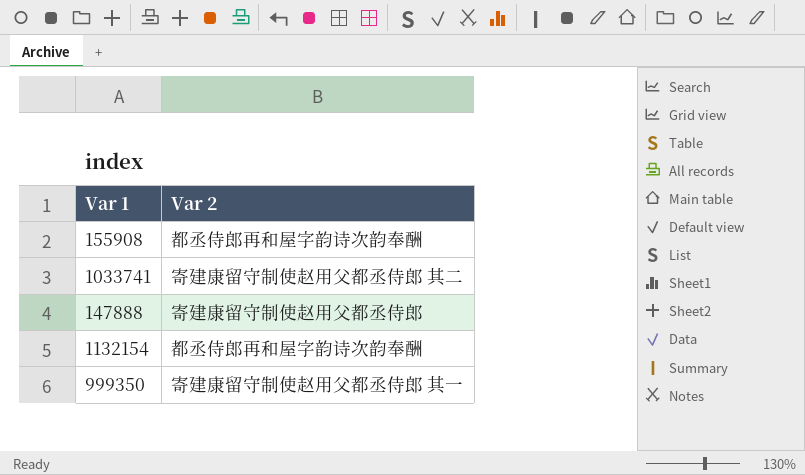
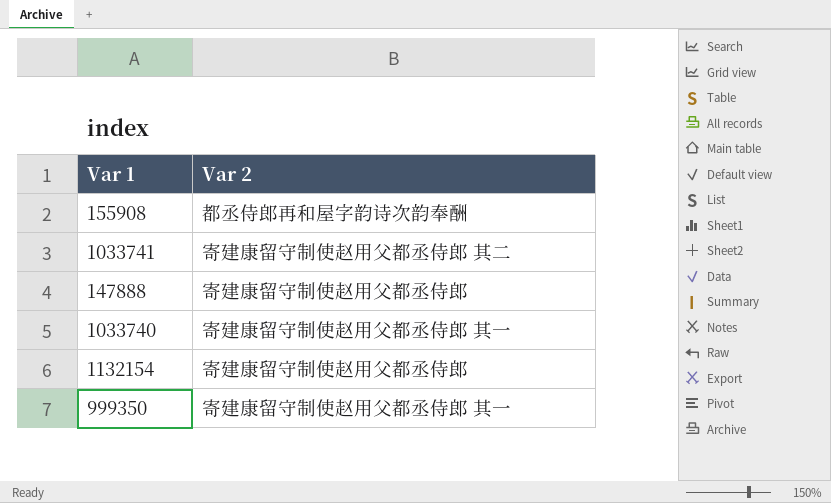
row 1033740: none -> 寄建康留守制使赵用父都丞侍郎 其一
1132154 | Var 2: 都丞侍郎再和屋字韵诗次韵奉酬 -> 寄建康留守制使赵用父都丞侍郎

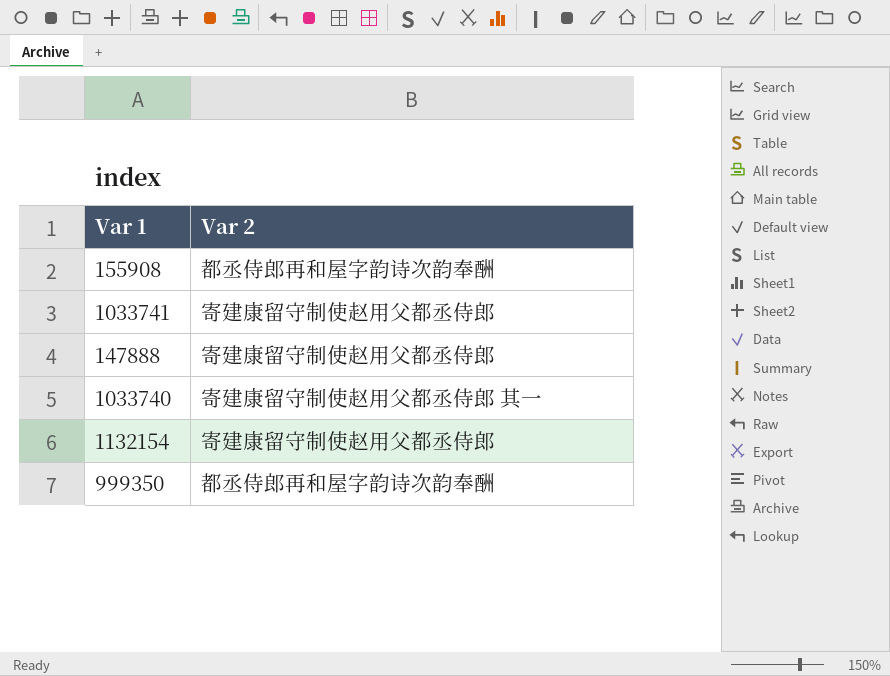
1033741 | Var 2: 寄建康留守制使赵用父都丞侍郎 其二 -> 寄建康留守制使赵用父都丞侍郎
999350 | Var 2: 寄建康留守制使赵用父都丞侍郎 其一 -> 都丞侍郎再和屋字韵诗次韵奉酬

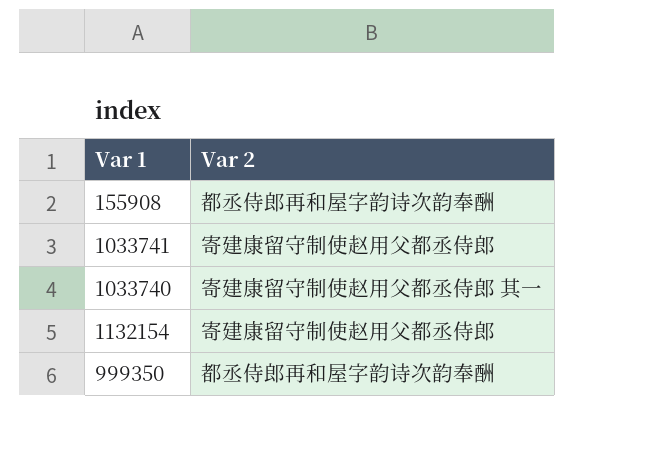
row 147888: 寄建康留守制使赵用父都丞侍郎 -> none

